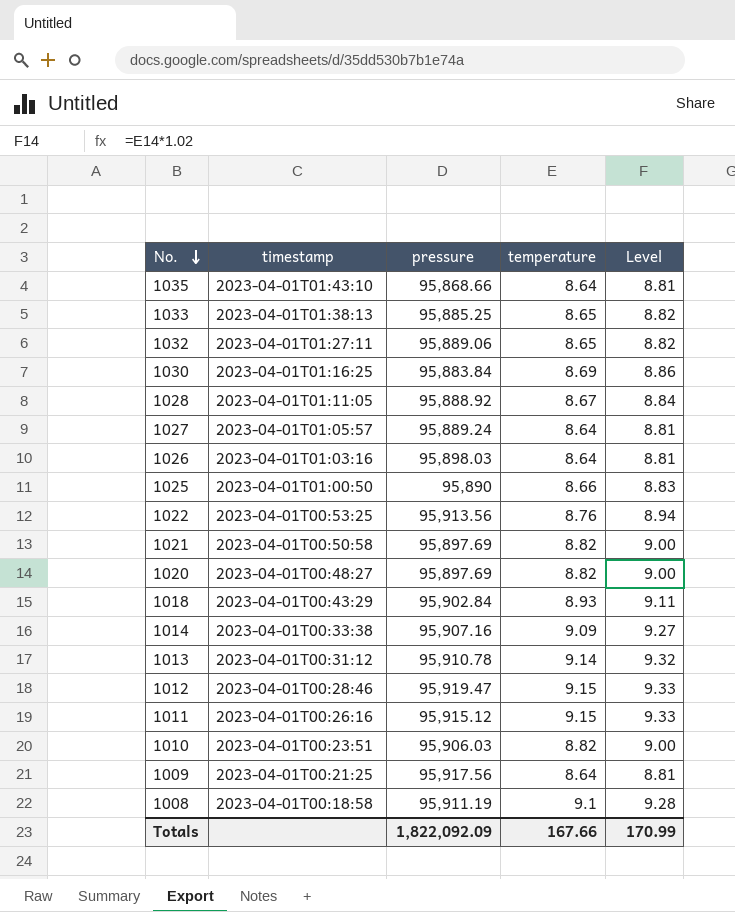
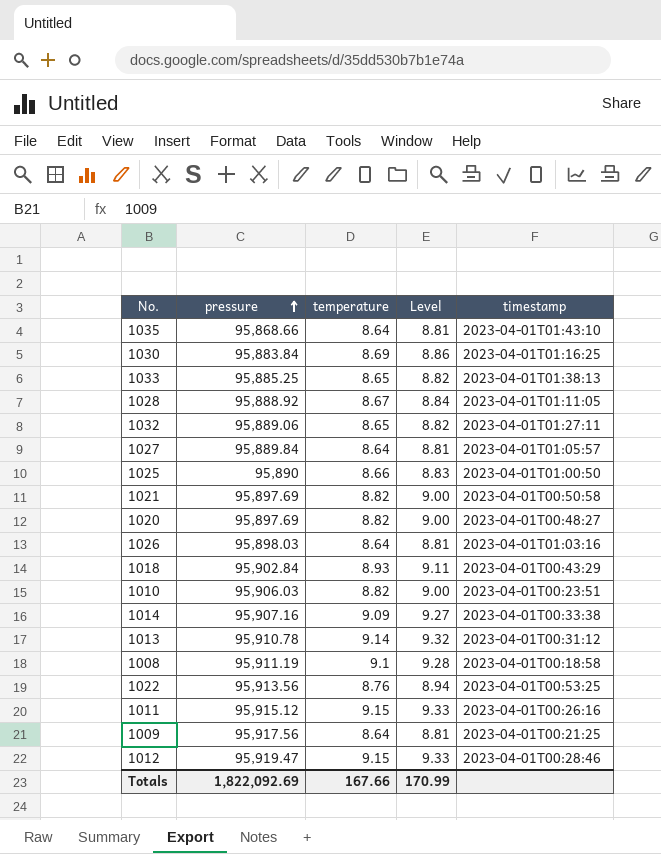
row order: No. descending -> pressure ascending
column timestamp | position: 2 -> 5
1027 | pressure: 95,889.24 -> 95,889.84
Totals | pressure: 1,822,092.09 -> 1,822,092.69

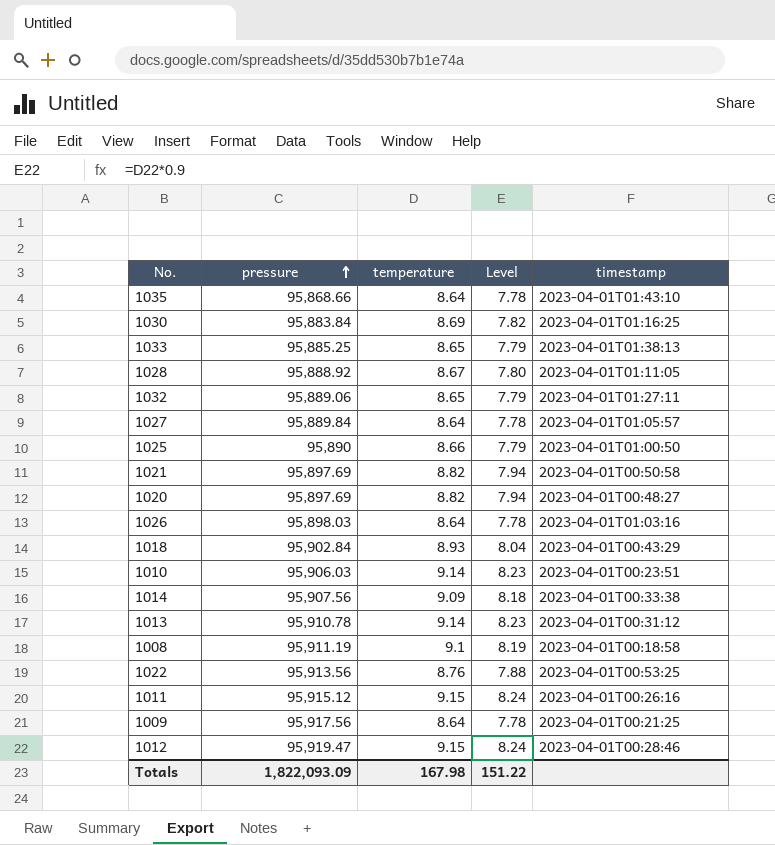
column Level | formula: [temperature] * 1.02 -> [temperature] * 0.9
1010 | temperature: 8.82 -> 9.14
1014 | pressure: 95,907.16 -> 95,907.56
Totals | pressure: 1,822,092.69 -> 1,822,093.09
Totals | temperature: 167.66 -> 167.98
Totals | Level: 170.99 -> 151.22

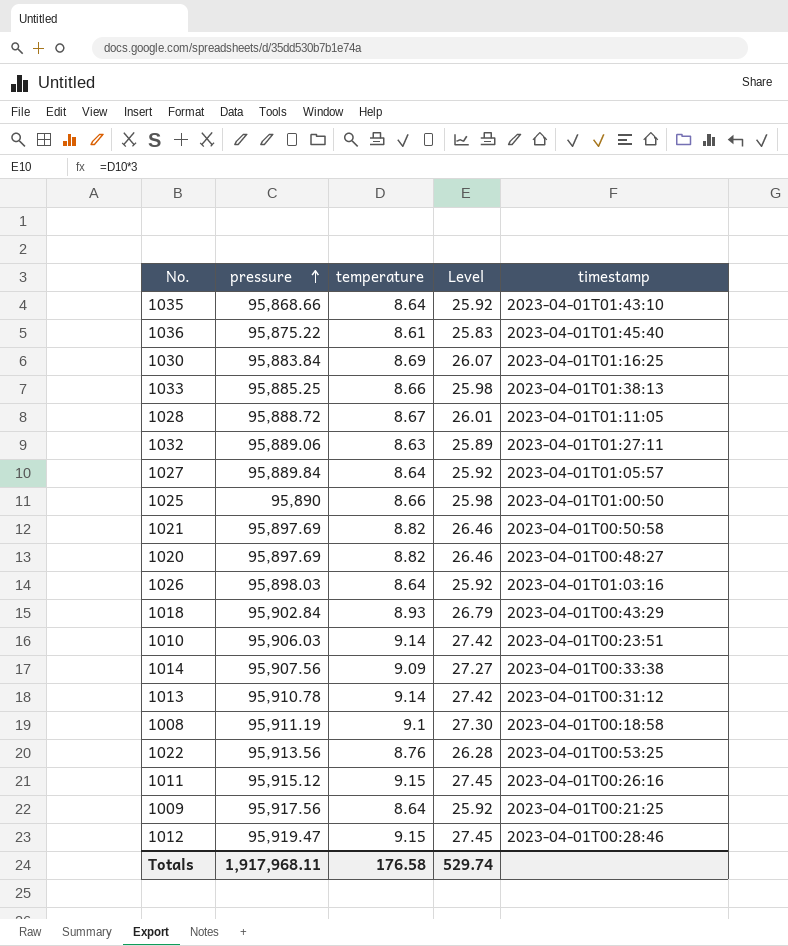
column Level | formula: [temperature] * 0.9 -> [temperature] * 3
row 1036: none -> 95,875.22 | 8.61 | 25.83 | 2023-04-01T01:45:40
1033 | temperature: 8.65 -> 8.66
1028 | pressure: 95,888.92 -> 95,888.72
1032 | temperature: 8.65 -> 8.63
Totals | pressure: 1,822,093.09 -> 1,917,968.11
Totals | temperature: 167.98 -> 176.58
Totals | Level: 151.22 -> 529.74

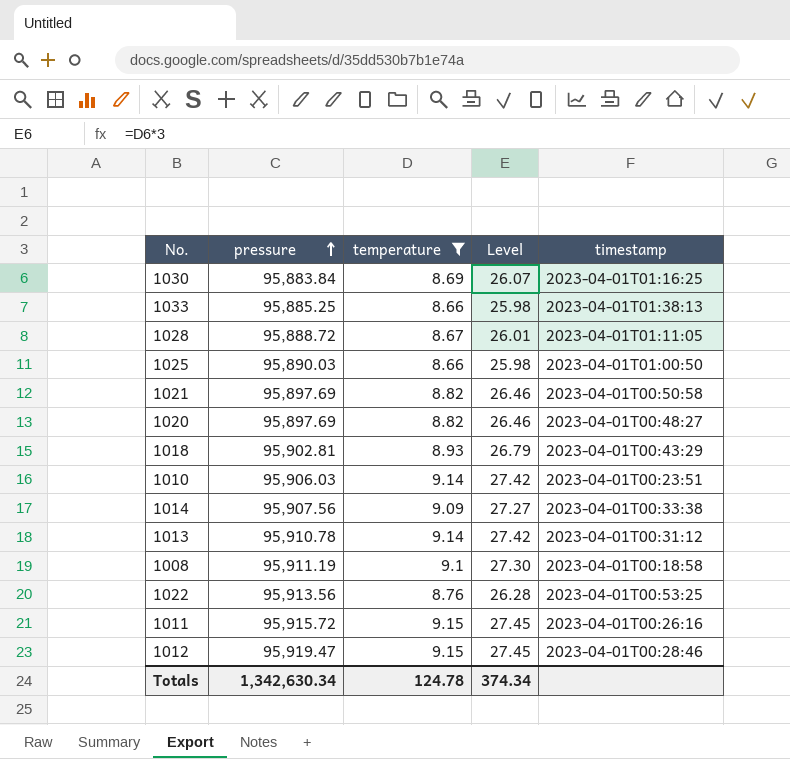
filter: none -> temperature >= 8.66
1025 | pressure: 95,890 -> 95,890.03
1018 | pressure: 95,902.84 -> 95,902.81
1011 | pressure: 95,915.12 -> 95,915.72
Totals | pressure: 1,917,968.11 -> 1,342,630.34
Totals | temperature: 176.58 -> 124.78
Totals | Level: 529.74 -> 374.34

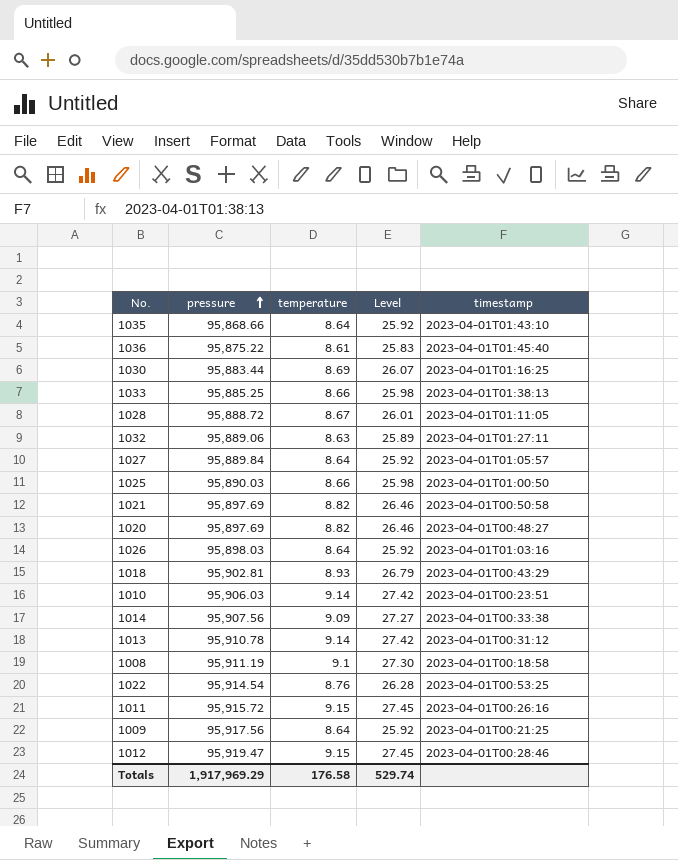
filter: temperature >= 8.66 -> none
1030 | pressure: 95,883.84 -> 95,883.44
1022 | pressure: 95,913.56 -> 95,914.54
Totals | pressure: 1,342,630.34 -> 1,917,969.29
Totals | temperature: 124.78 -> 176.58
Totals | Level: 374.34 -> 529.74

